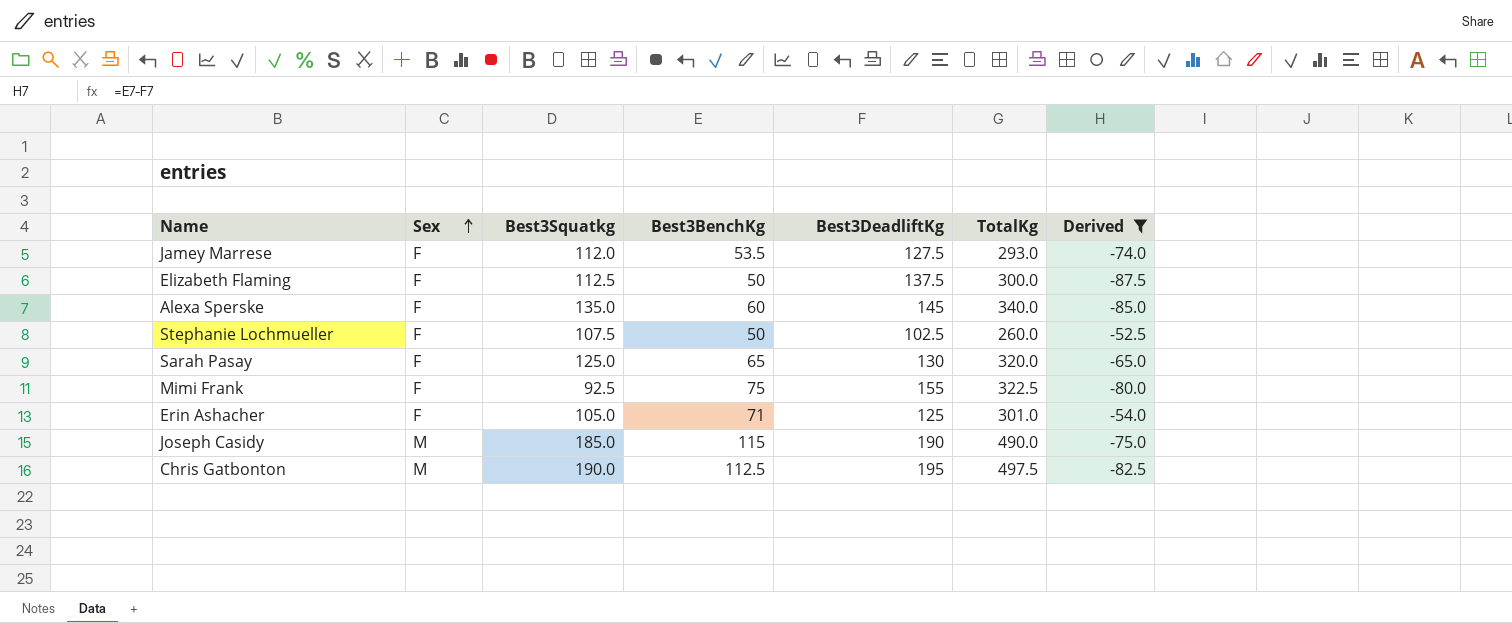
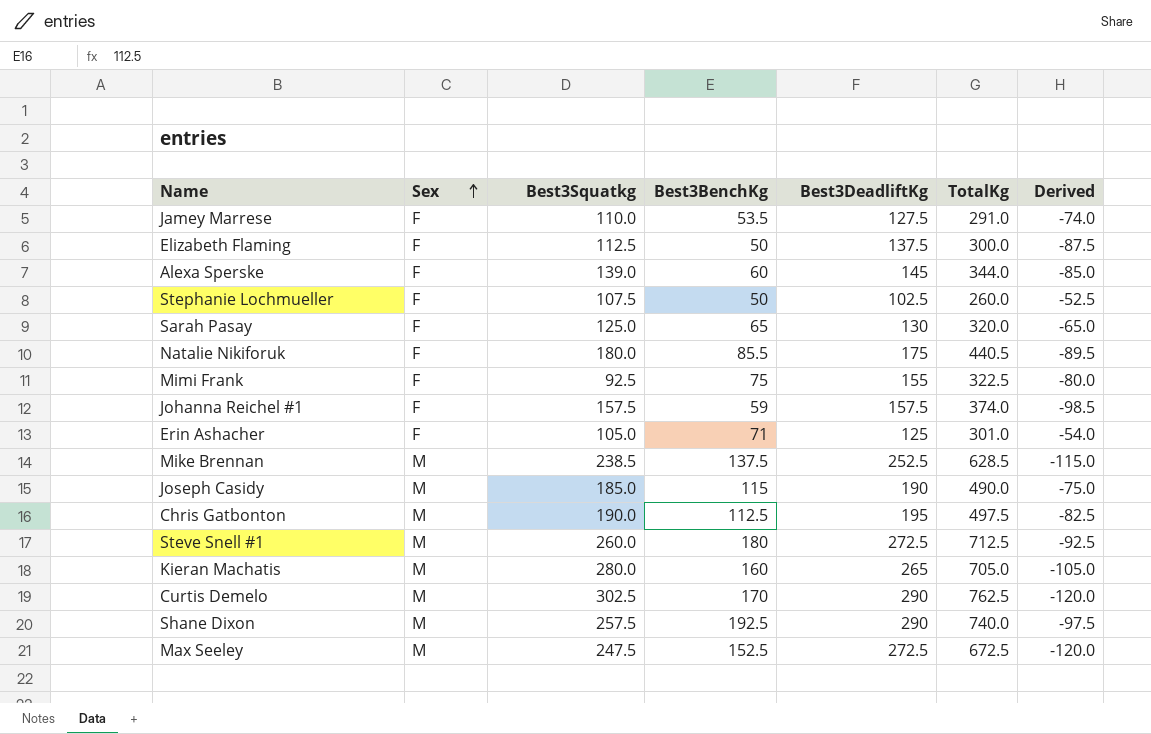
filter: Derived >= -87.5 -> none
Jamey Marrese | Best3Squatkg: 112.0 -> 110.0
Jamey Marrese | TotalKg: 293.0 -> 291.0
Alexa Sperske | Best3Squatkg: 135.0 -> 139.0
Alexa Sperske | TotalKg: 340.0 -> 344.0

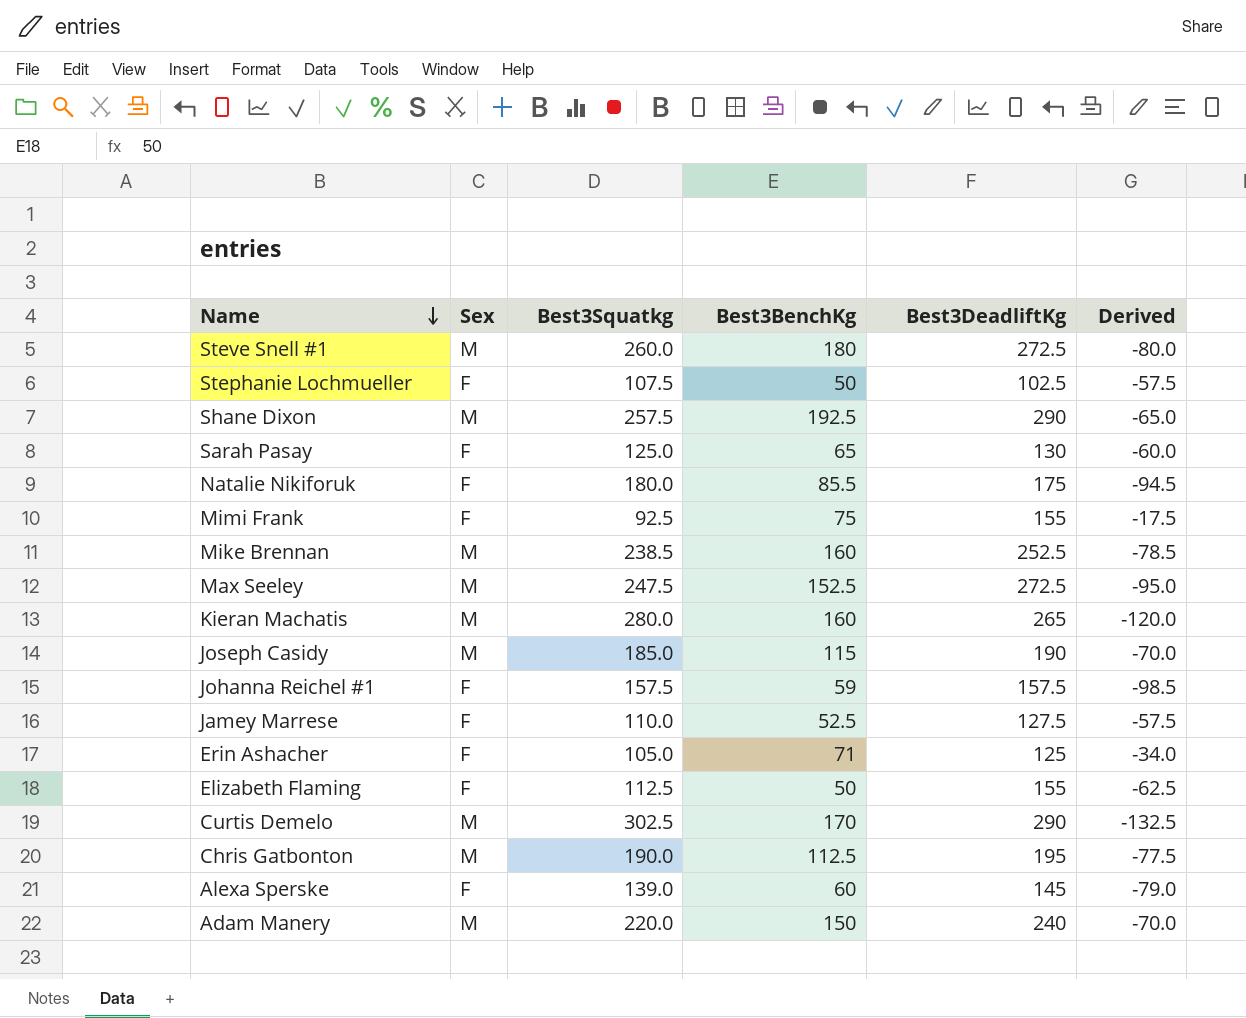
row order: Sex ascending -> Name descending
column TotalKg | formula: [Best3Squatkg] + [Best3BenchKg] + [Best3DeadliftKg] -> none
column Derived | formula: [Best3BenchKg] - [Best3DeadliftKg] -> [Best3BenchKg] - [Best3Squatkg]
Mike Brennan | Best3BenchKg: 137.5 -> 160
Jamey Marrese | Best3BenchKg: 53.5 -> 52.5
Elizabeth Flaming | Best3DeadliftKg: 137.5 -> 155
row Adam Manery: none -> M | 220.0 | 150 | 240 | -70.0

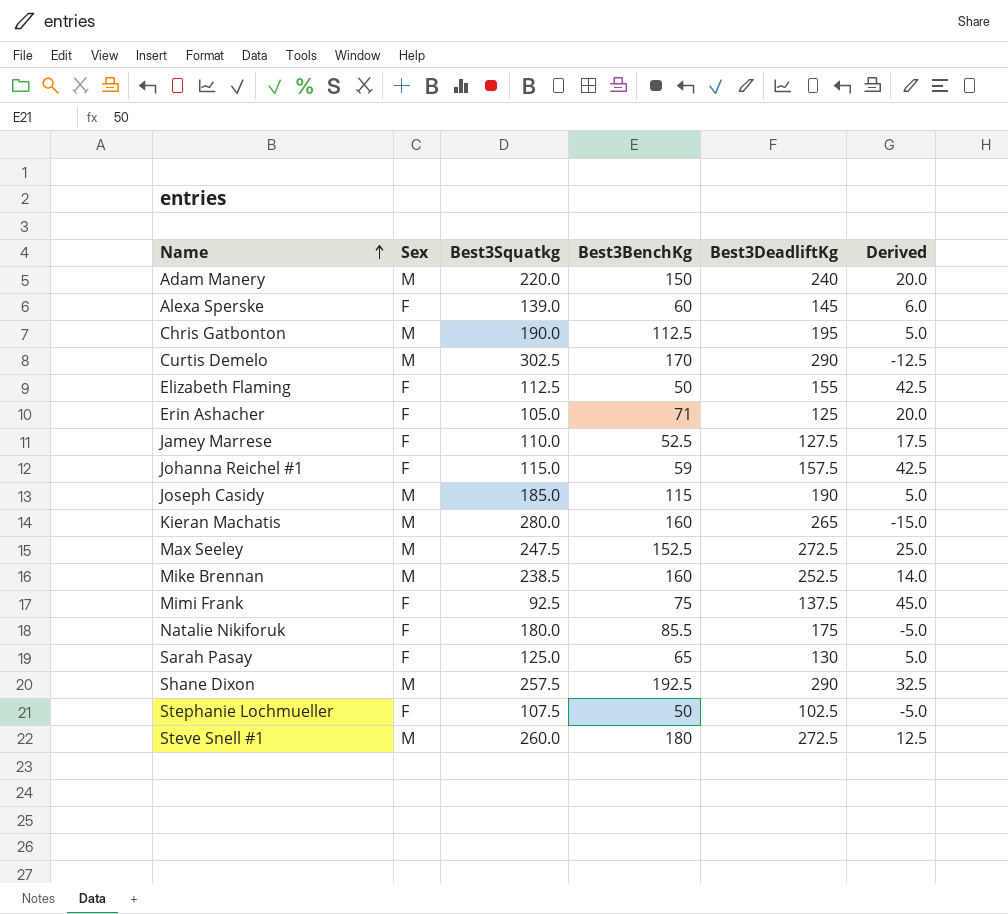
row order: Name descending -> Name ascending
column Derived | formula: [Best3BenchKg] - [Best3Squatkg] -> [Best3DeadliftKg] - [Best3Squatkg]
Johanna Reichel #1 | Best3Squatkg: 157.5 -> 115.0
Mimi Frank | Best3DeadliftKg: 155 -> 137.5

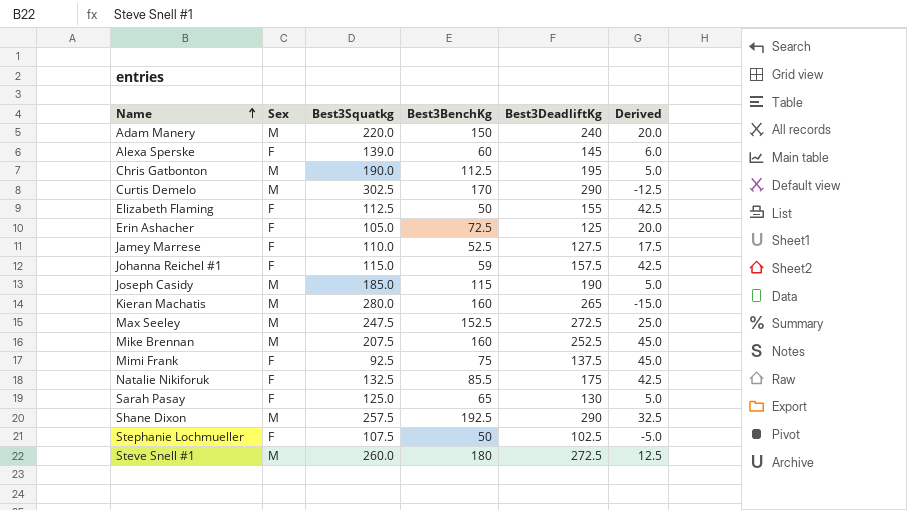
Erin Ashacher | Best3BenchKg: 71 -> 72.5
Mike Brennan | Best3Squatkg: 238.5 -> 207.5
Mike Brennan | Derived: 14.0 -> 45.0
Natalie Nikiforuk | Best3Squatkg: 180.0 -> 132.5
Natalie Nikiforuk | Derived: -5.0 -> 42.5

